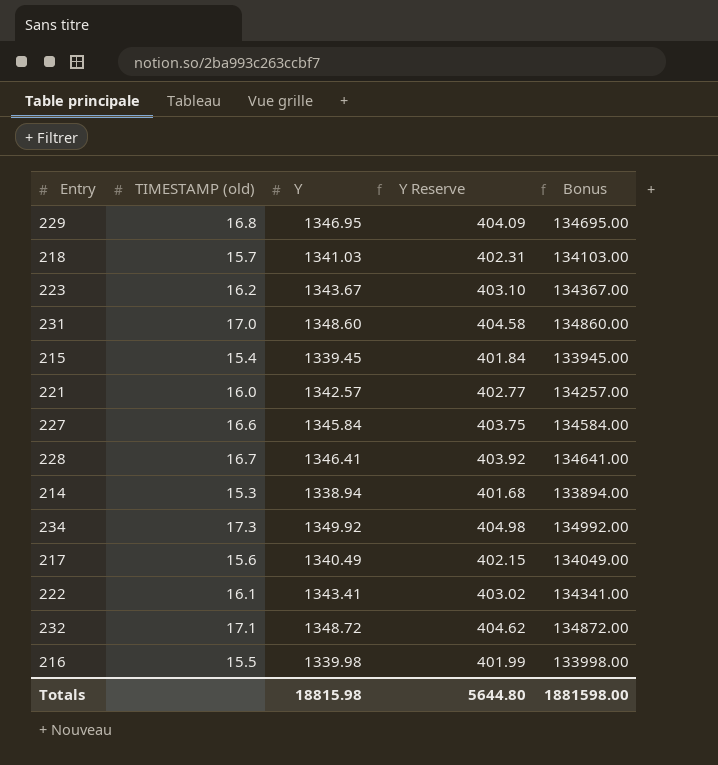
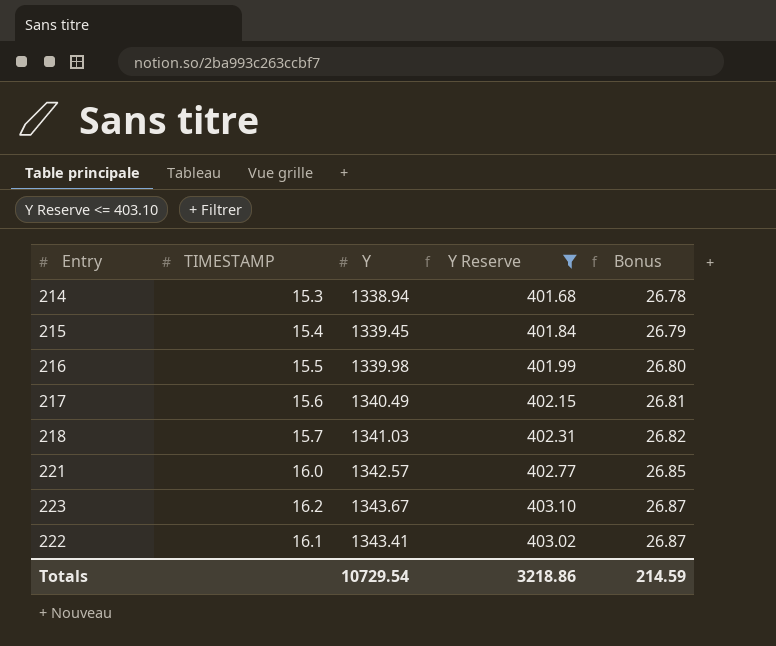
filter: none -> Y Reserve <= 403.10
row order: none -> Bonus ascending
column name: TIMESTAMP (old) -> TIMESTAMP
column Bonus | formula: [Y] * 100 -> [Y] * 0.02
Totals | Y: 18815.98 -> 10729.54
Totals | Y Reserve: 5644.80 -> 3218.86
Totals | Bonus: 1881598.00 -> 214.59

